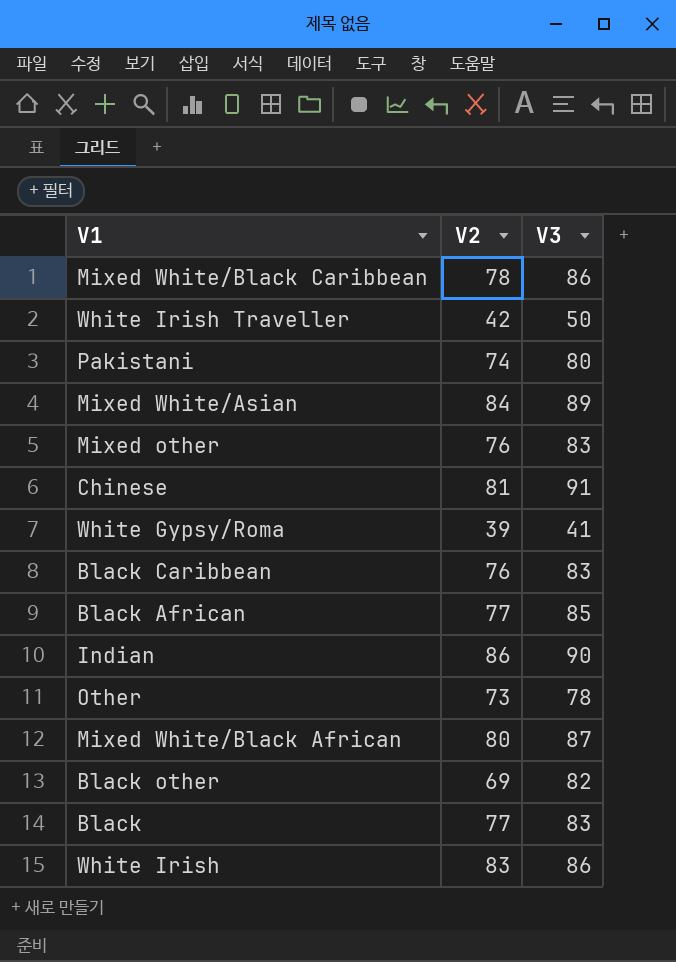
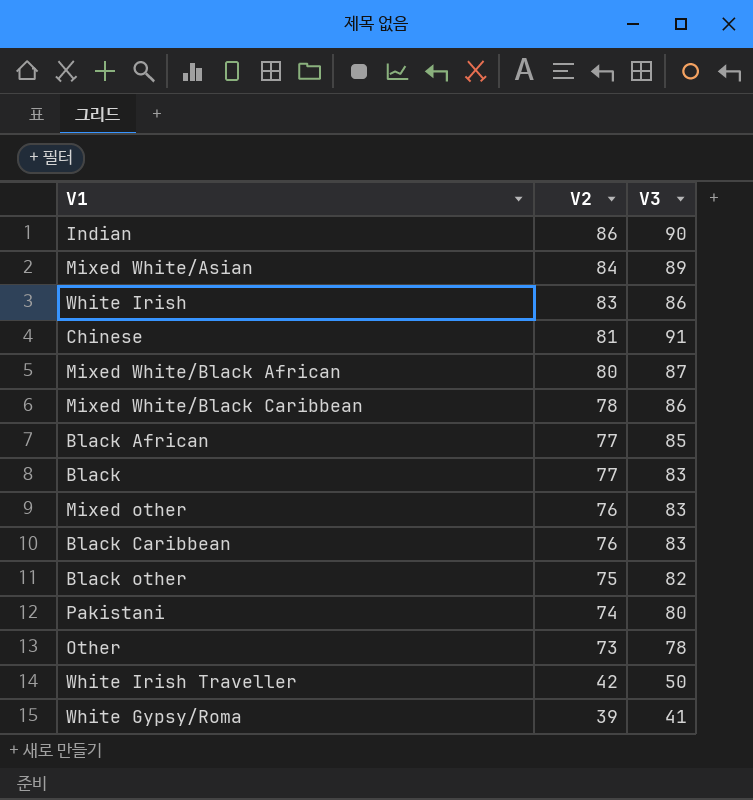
row order: none -> V2 descending
Black other | V2: 69 -> 75

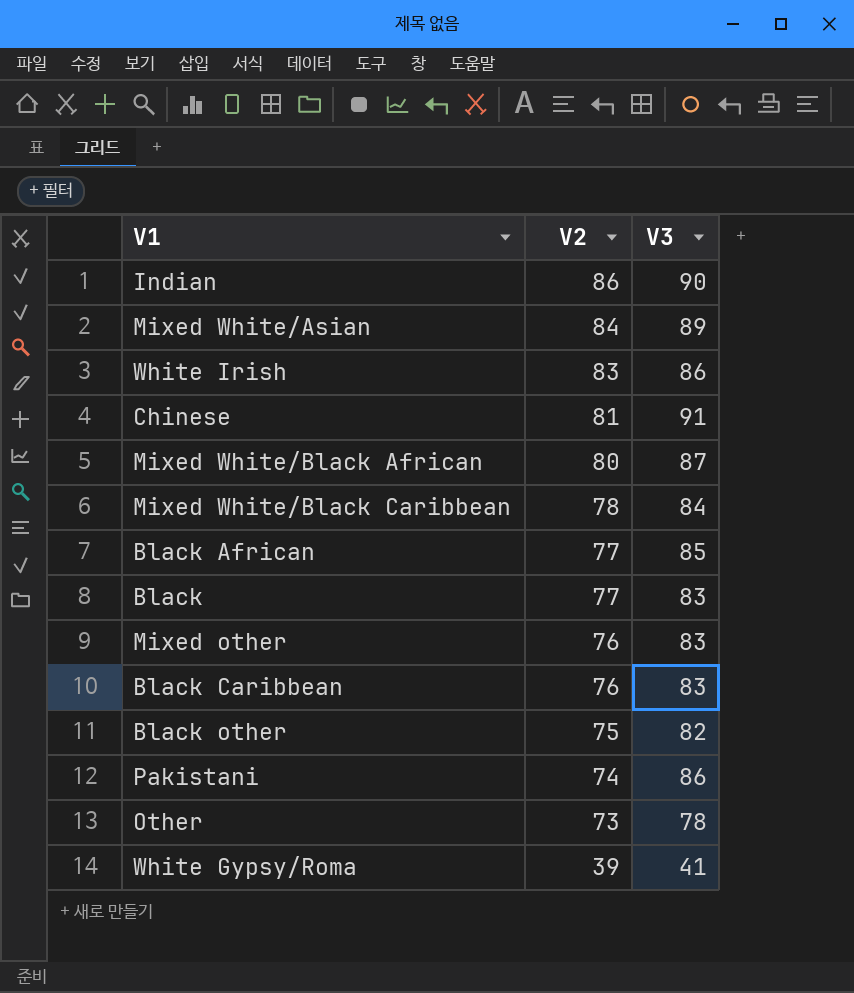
row White Irish Traveller: 42 | 50 -> none
Mixed White/Black Caribbean | V3: 86 -> 84
Pakistani | V3: 80 -> 86

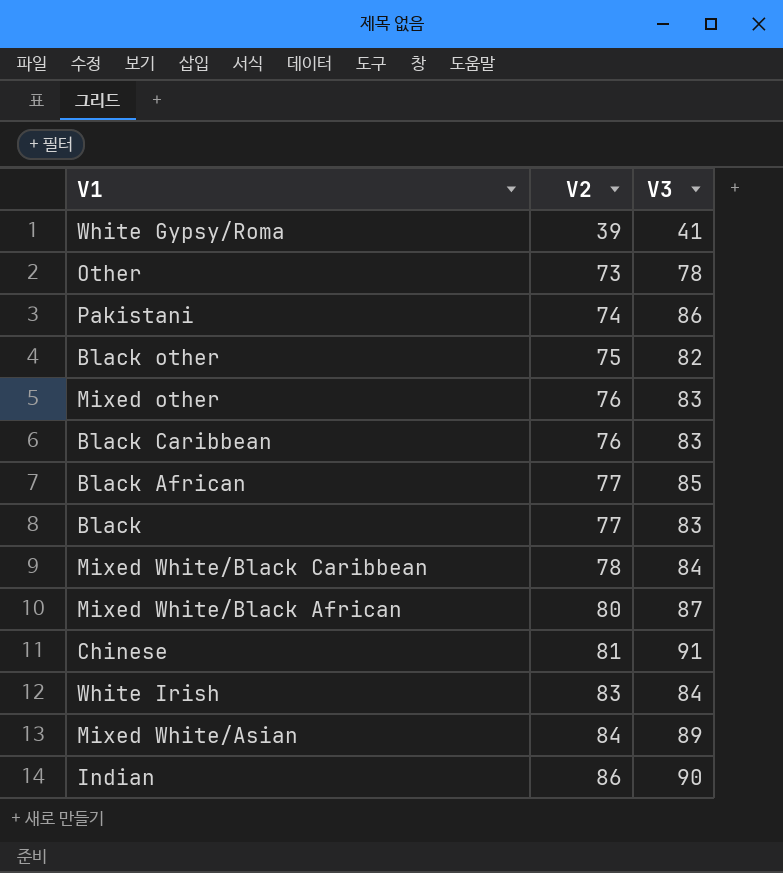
row order: V2 descending -> V2 ascending
White Irish | V3: 86 -> 84

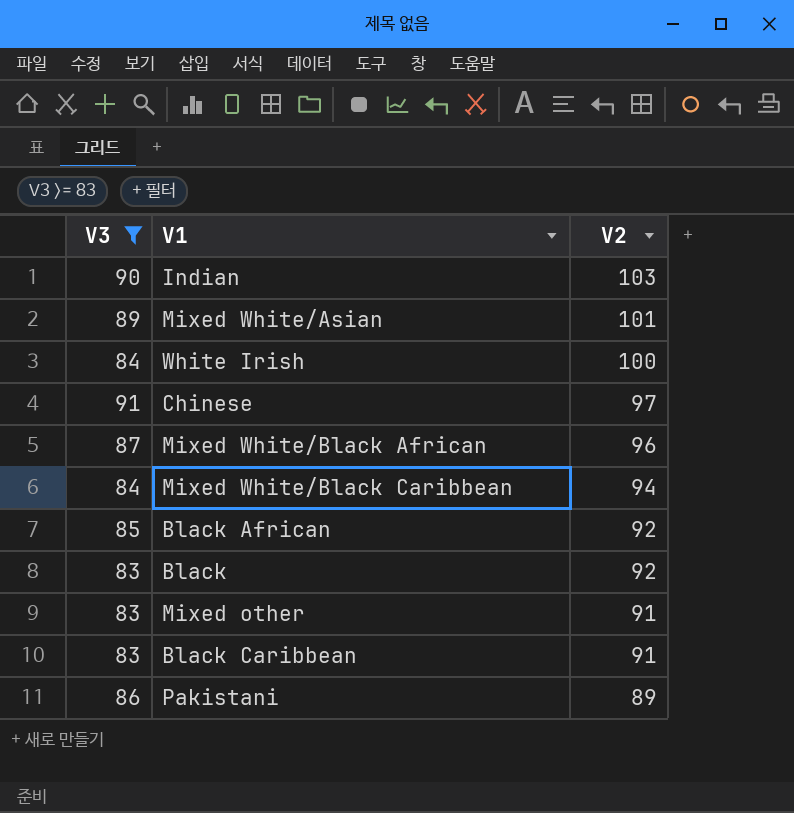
filter: none -> V3 >= 83
row order: V2 ascending -> V2 descending
column V3 | position: 3 -> 1
Indian | V2: 86 -> 103
Mixed White/Asian | V2: 84 -> 101
White Irish | V2: 83 -> 100
Chinese | V2: 81 -> 97
Mixed White/Black African | V2: 80 -> 96
Mixed White/Black Caribbean | V2: 78 -> 94
Black African | V2: 77 -> 92
Black | V2: 77 -> 92
Mixed other | V2: 76 -> 91
Black Caribbean | V2: 76 -> 91
Pakistani | V2: 74 -> 89

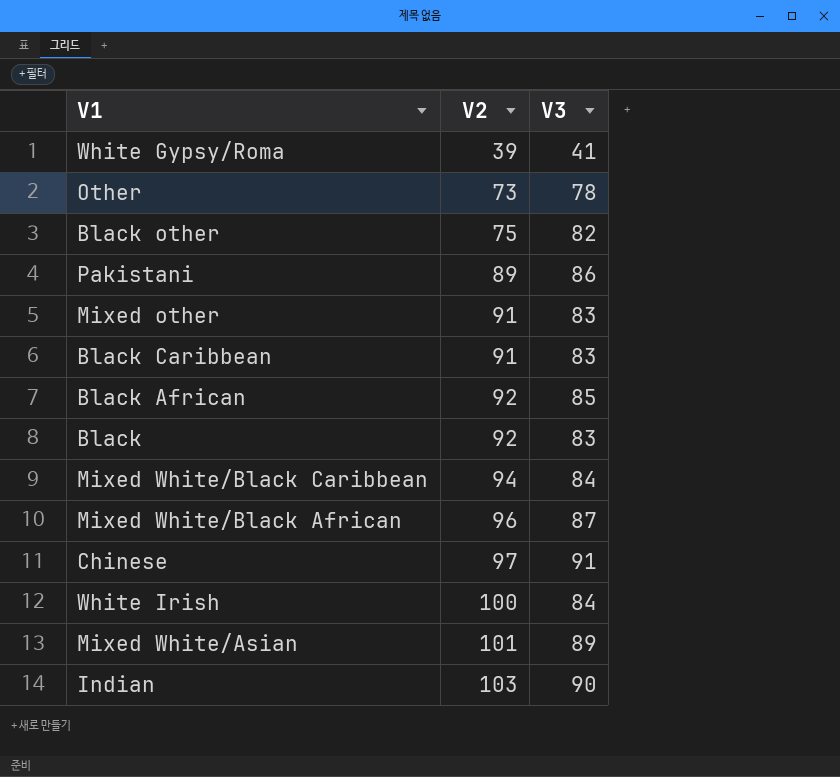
filter: V3 >= 83 -> none
row order: V2 descending -> V2 ascending
column V3 | position: 1 -> 3

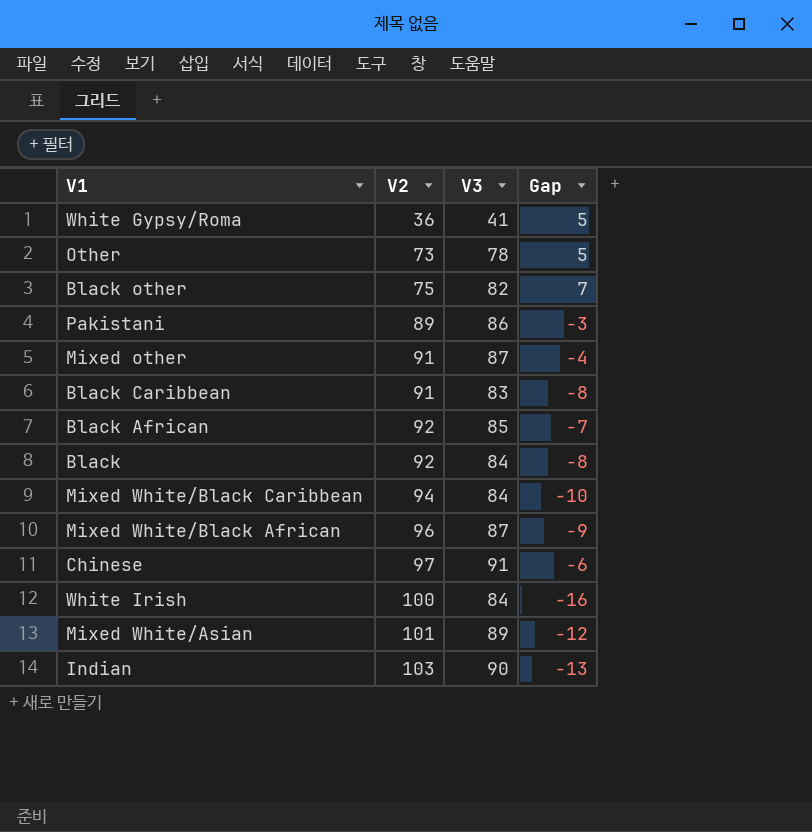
column Gap | formula: none -> [V3] - [V2]
White Gypsy/Roma | V2: 39 -> 36
Mixed other | V3: 83 -> 87
Black | V3: 83 -> 84

